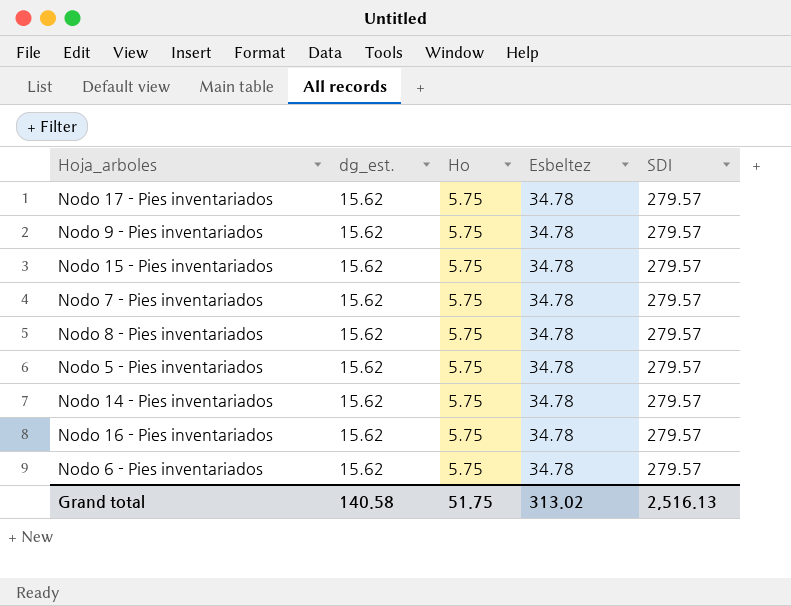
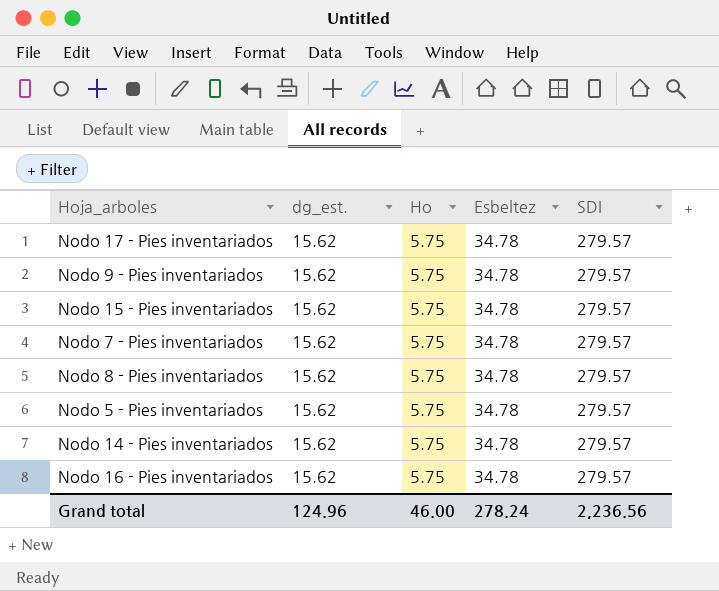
row Nodo 6 - Pies inventariados: 15.62 | 5.75 | 34.78 | 279.57 -> none
Grand total | dg_est.: 140.58 -> 124.96
Grand total | Ho: 51.75 -> 46.00
Grand total | Esbeltez: 313.02 -> 278.24
Grand total | SDI: 2,516.13 -> 2,236.56

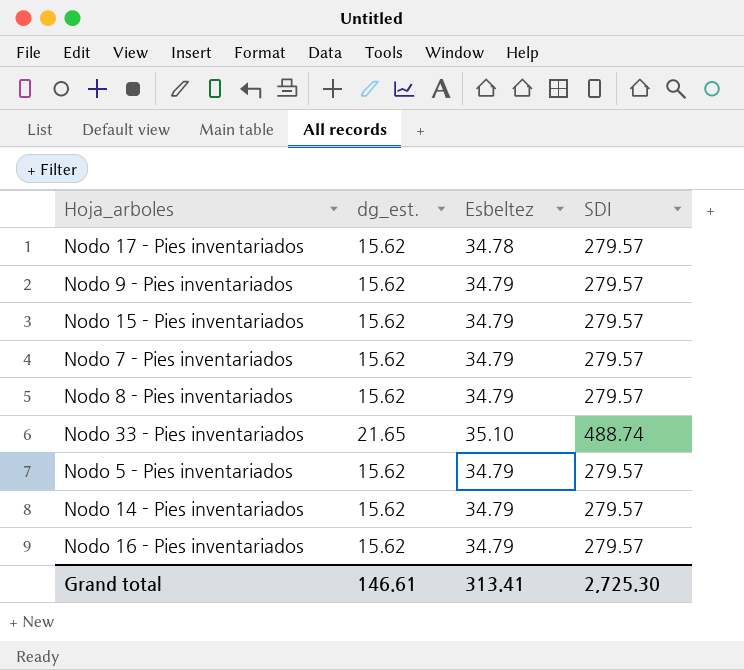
column Ho | position: 3 -> none
Nodo 9 - Pies inventariados | Esbeltez: 34.78 -> 34.79
Nodo 15 - Pies inventariados | Esbeltez: 34.78 -> 34.79
Nodo 7 - Pies inventariados | Esbeltez: 34.78 -> 34.79
Nodo 8 - Pies inventariados | Esbeltez: 34.78 -> 34.79
row Nodo 33 - Pies inventariados: none -> 21.65 | 35.10 | 488.74
Nodo 5 - Pies inventariados | Esbeltez: 34.78 -> 34.79
Nodo 14 - Pies inventariados | Esbeltez: 34.78 -> 34.79
Nodo 16 - Pies inventariados | Esbeltez: 34.78 -> 34.79
Grand total | dg_est.: 124.96 -> 146.61
Grand total | Esbeltez: 278.24 -> 313.41
Grand total | SDI: 2,236.56 -> 2,725.30

